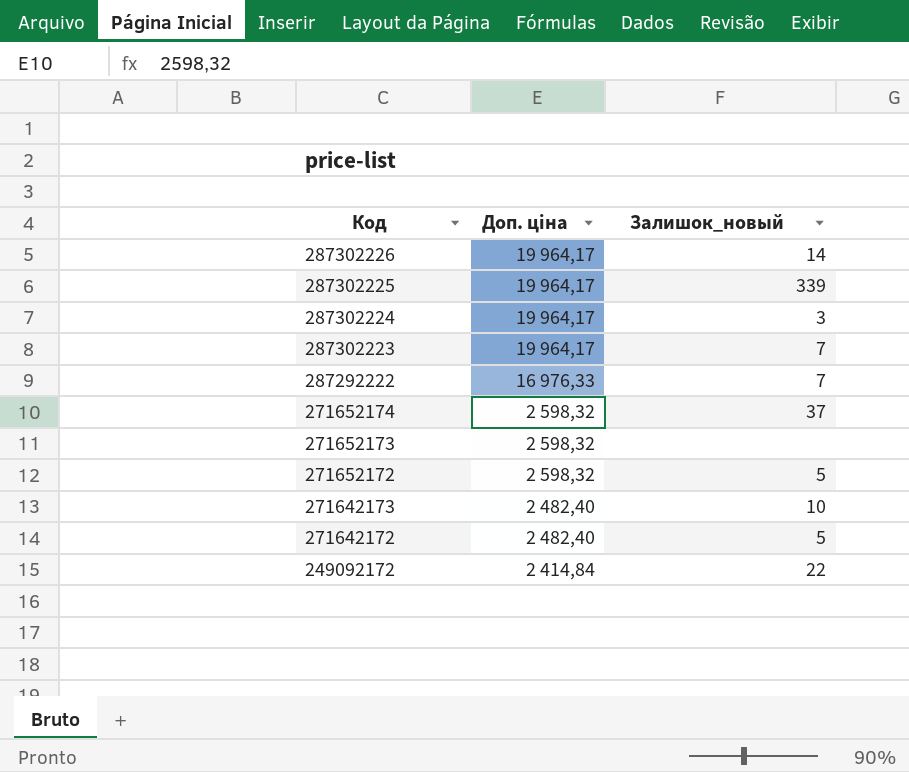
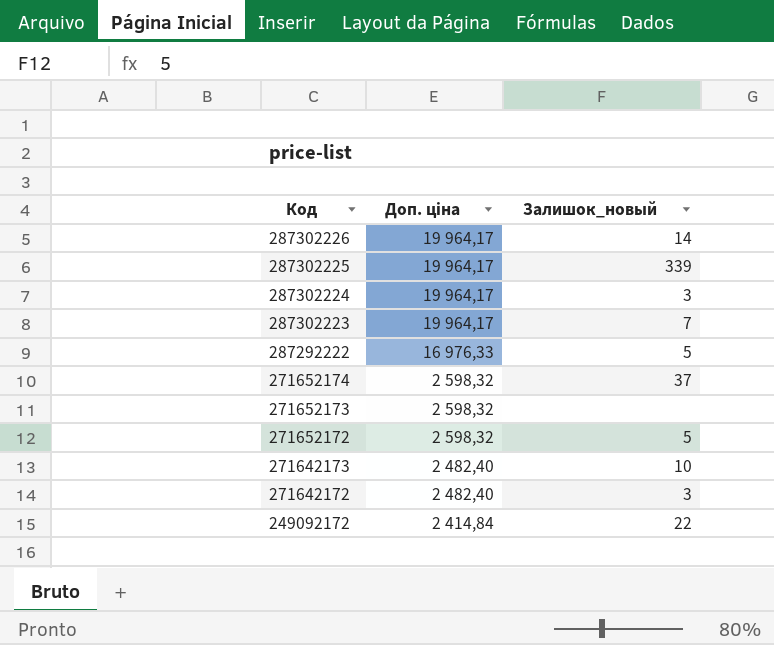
287292222 | Залишок_новый: 7 -> 5
271642172 | Залишок_новый: 5 -> 3

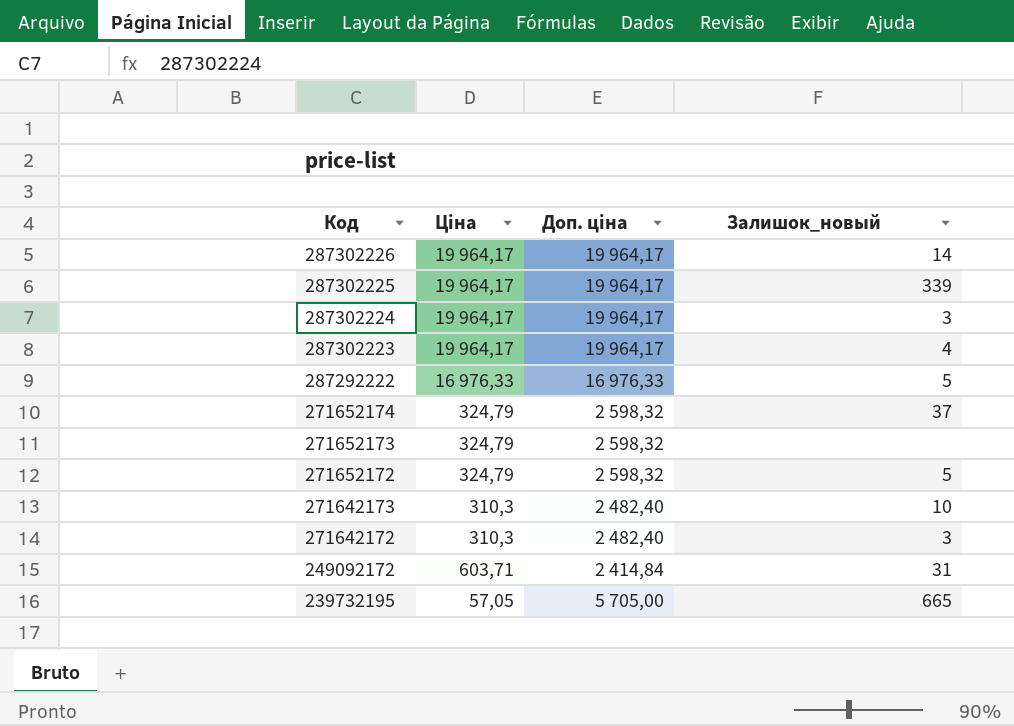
column Ціна | position: none -> 2
287302223 | Залишок_новый: 7 -> 4
249092172 | Залишок_новый: 22 -> 31
row 239732195: none -> 57,05 | 5 705,00 | 665

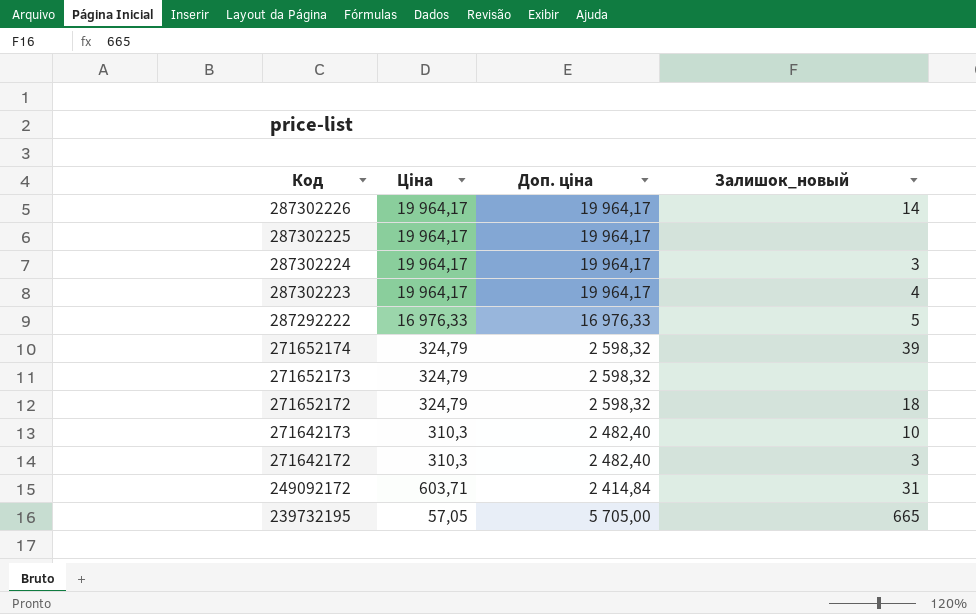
287302225 | Залишок_новый: 339 -> none
271652174 | Залишок_новый: 37 -> 39
271652172 | Залишок_новый: 5 -> 18

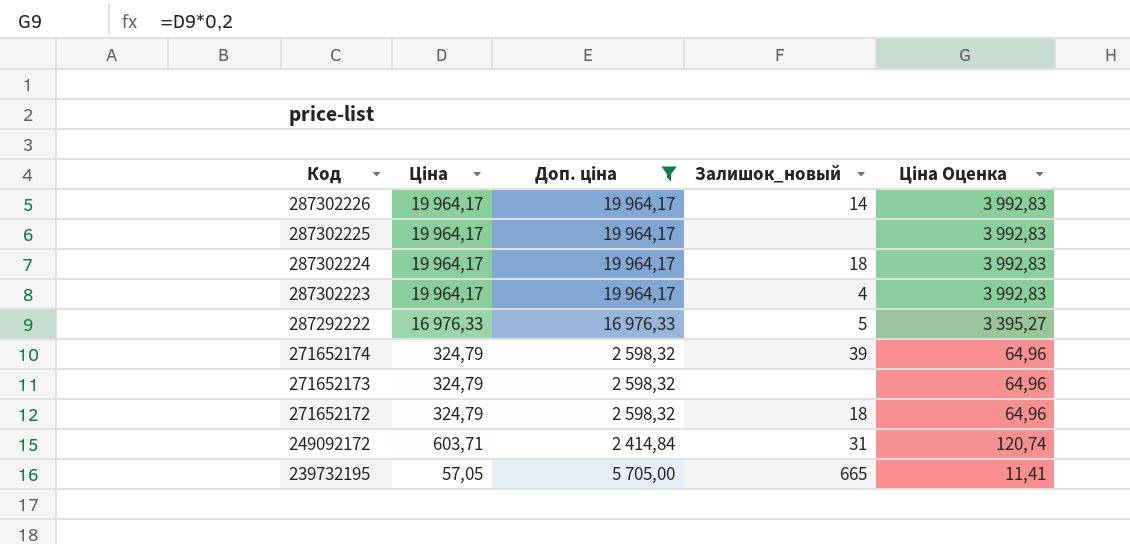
filter: none -> Доп. ціна != 2 482,40
column Ціна Оценка | formula: none -> [Ціна] * 0,2
287302224 | Залишок_новый: 3 -> 18

